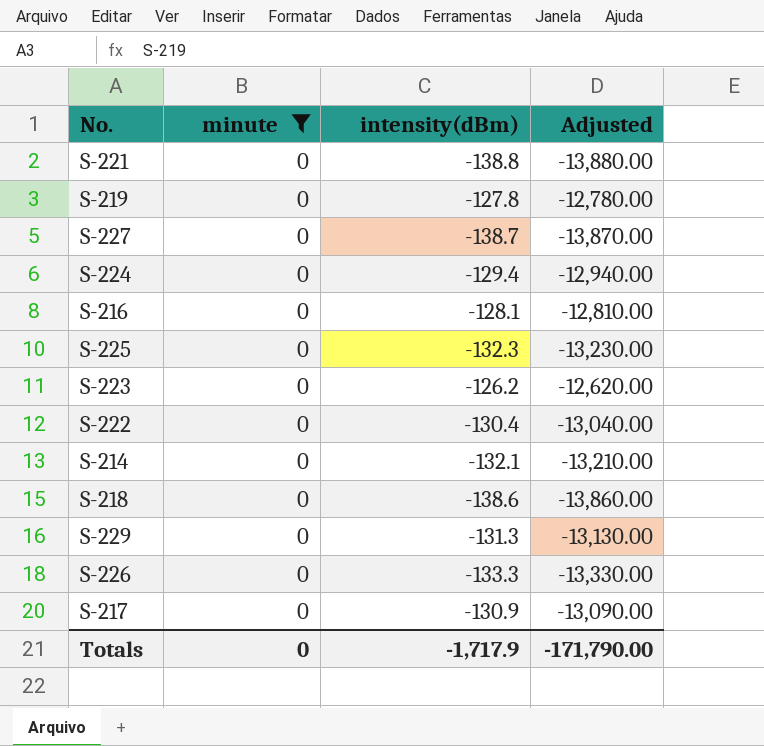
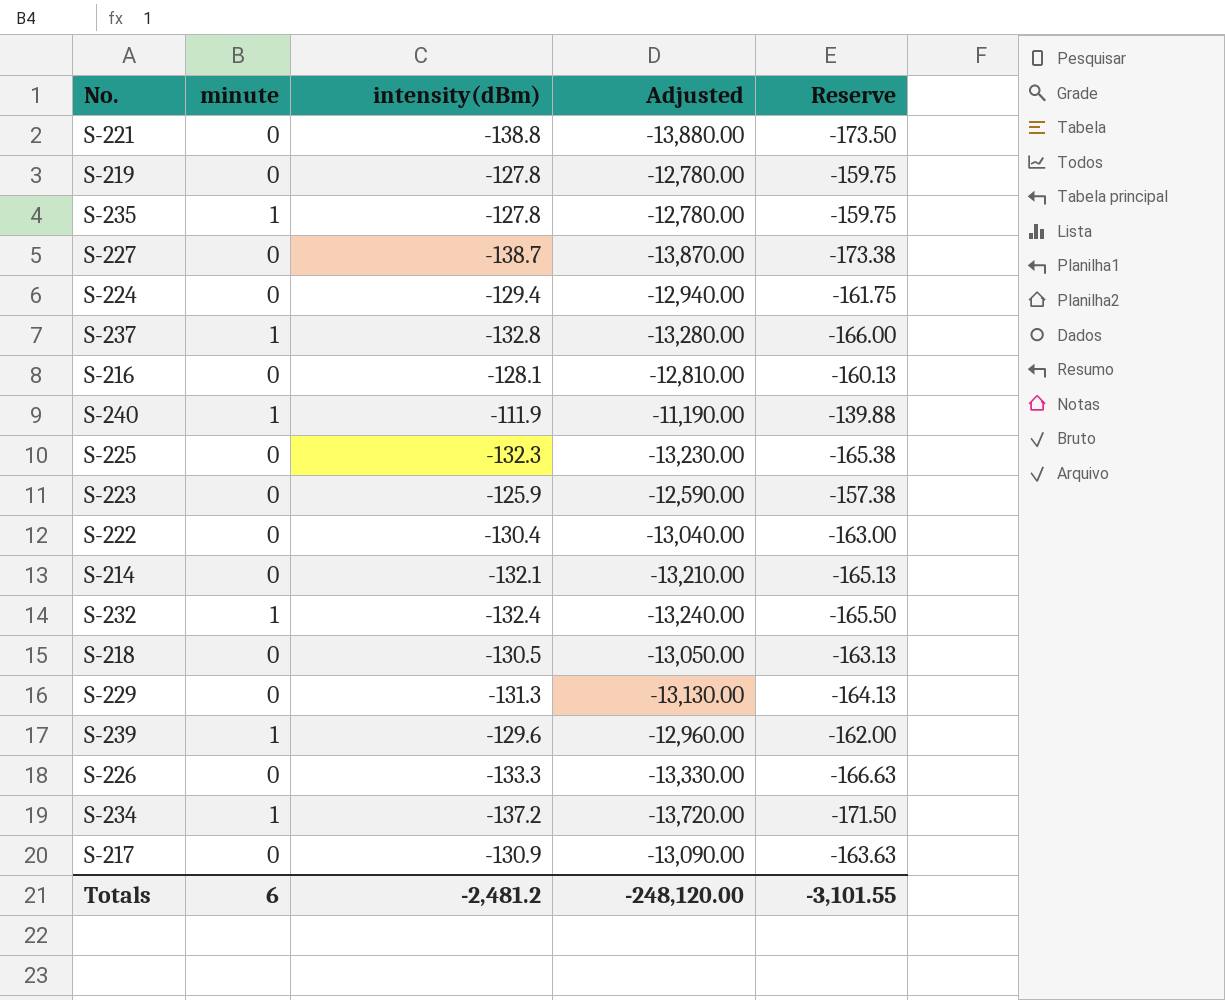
filter: minute = 0 -> none
column Reserve | formula: none -> [intensity(dBm)] * 1.25
S-223 | intensity(dBm): -126.2 -> -125.9
S-223 | Adjusted: -12,620.00 -> -12,590.00
S-218 | intensity(dBm): -138.6 -> -130.5
S-218 | Adjusted: -13,860.00 -> -13,050.00
Totals | minute: 0 -> 6
Totals | intensity(dBm): -1,717.9 -> -2,481.2
Totals | Adjusted: -171,790.00 -> -248,120.00

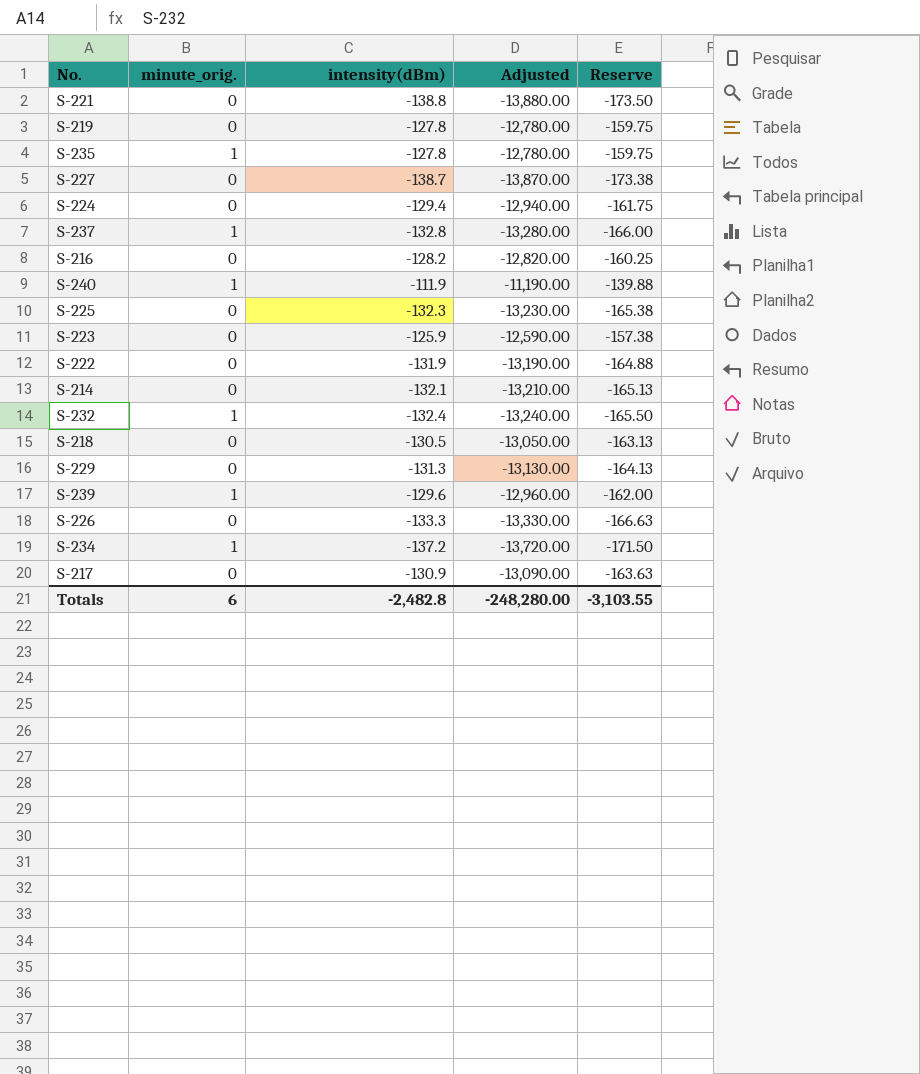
column name: minute -> minute_orig.
S-216 | intensity(dBm): -128.1 -> -128.2
S-216 | Adjusted: -12,810.00 -> -12,820.00
S-216 | Reserve: -160.13 -> -160.25
S-222 | intensity(dBm): -130.4 -> -131.9
S-222 | Adjusted: -13,040.00 -> -13,190.00
S-222 | Reserve: -163.00 -> -164.88
Totals | intensity(dBm): -2,481.2 -> -2,482.8
Totals | Adjusted: -248,120.00 -> -248,280.00
Totals | Reserve: -3,101.55 -> -3,103.55

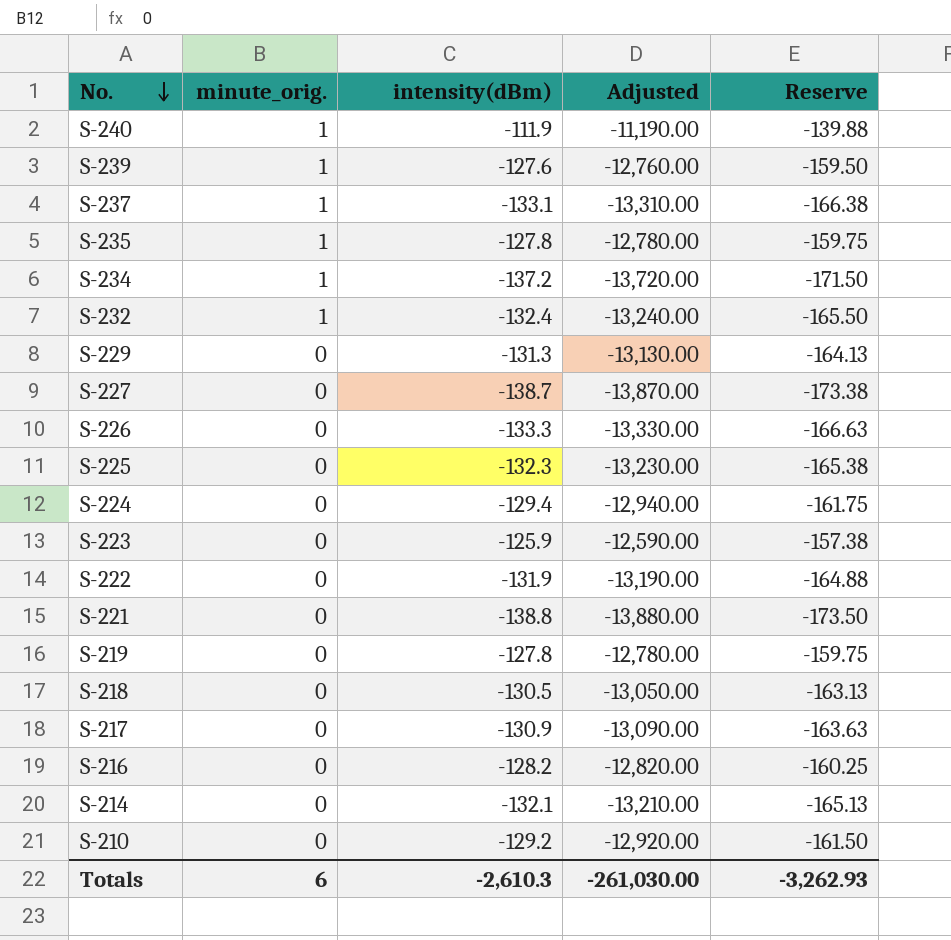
row order: none -> No. descending
S-239 | intensity(dBm): -129.6 -> -127.6
S-239 | Adjusted: -12,960.00 -> -12,760.00
S-239 | Reserve: -162.00 -> -159.50
S-237 | intensity(dBm): -132.8 -> -133.1
S-237 | Adjusted: -13,280.00 -> -13,310.00
S-237 | Reserve: -166.00 -> -166.38
row S-210: none -> 0 | -129.2 | -12,920.00 | -161.50
Totals | intensity(dBm): -2,482.8 -> -2,610.3
Totals | Adjusted: -248,280.00 -> -261,030.00
Totals | Reserve: -3,103.55 -> -3,262.93

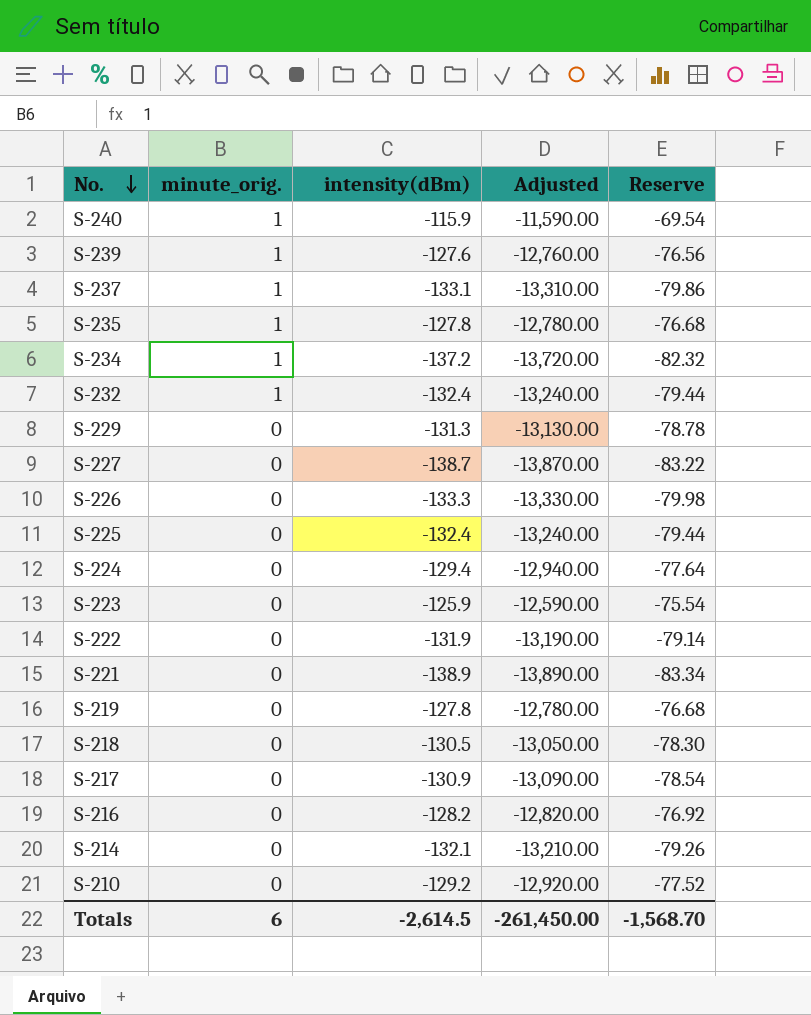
column Reserve | formula: [intensity(dBm)] * 1.25 -> [intensity(dBm)] * 0.6
S-240 | intensity(dBm): -111.9 -> -115.9
S-240 | Adjusted: -11,190.00 -> -11,590.00
S-225 | intensity(dBm): -132.3 -> -132.4
S-225 | Adjusted: -13,230.00 -> -13,240.00
S-221 | intensity(dBm): -138.8 -> -138.9
S-221 | Adjusted: -13,880.00 -> -13,890.00
Totals | intensity(dBm): -2,610.3 -> -2,614.5
Totals | Adjusted: -261,030.00 -> -261,450.00
Totals | Reserve: -3,262.93 -> -1,568.70

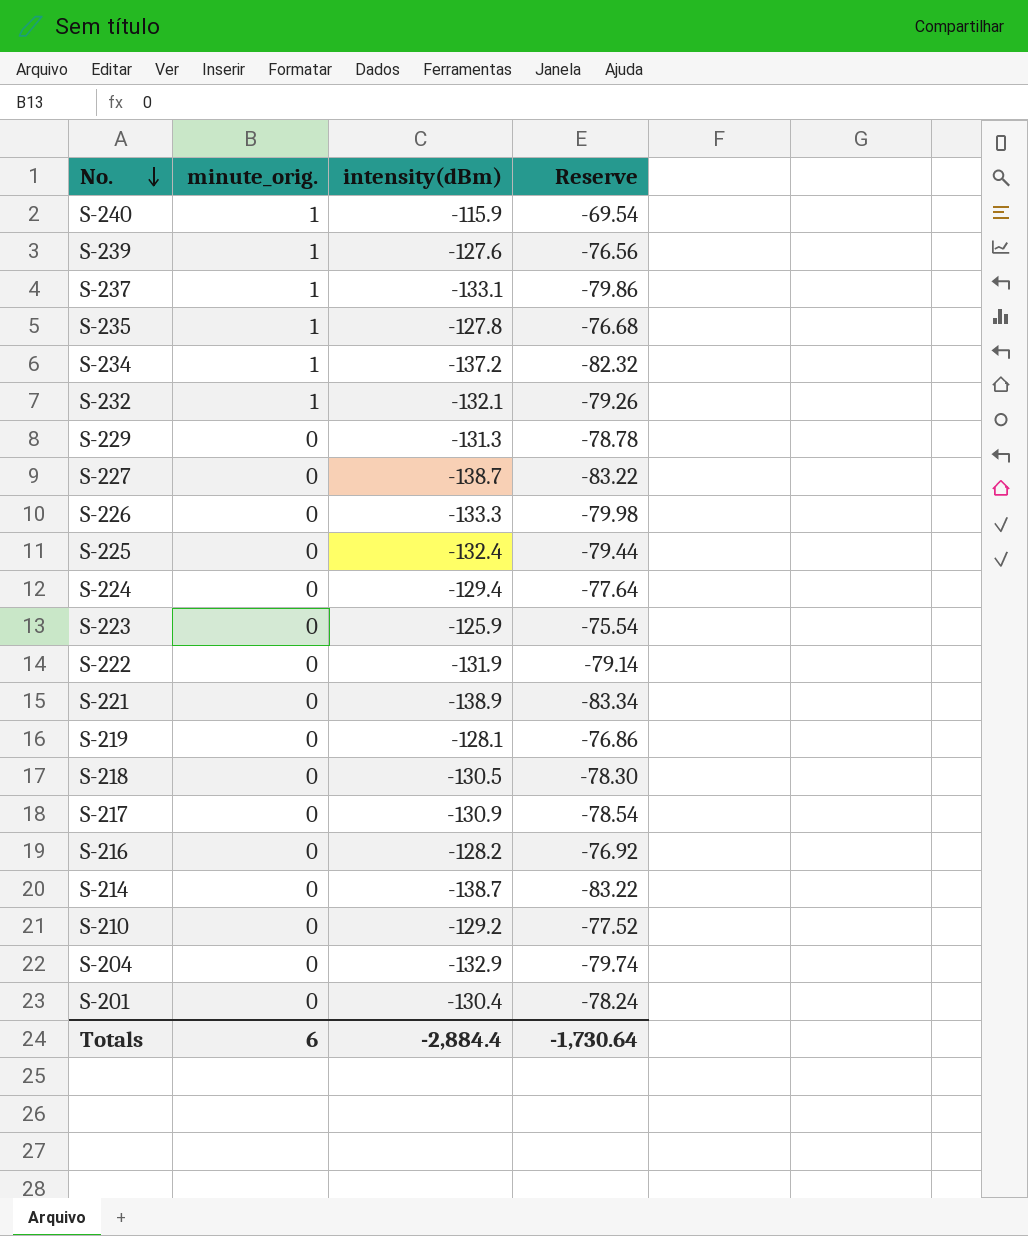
column Adjusted | formula: [intensity(dBm)] * 100 -> none
S-232 | intensity(dBm): -132.4 -> -132.1
S-232 | Reserve: -79.44 -> -79.26
S-219 | intensity(dBm): -127.8 -> -128.1
S-219 | Reserve: -76.68 -> -76.86
S-214 | intensity(dBm): -132.1 -> -138.7
S-214 | Reserve: -79.26 -> -83.22
row S-204: none -> 0 | -132.9 | -79.74
row S-201: none -> 0 | -130.4 | -78.24
Totals | intensity(dBm): -2,614.5 -> -2,884.4
Totals | Reserve: -1,568.70 -> -1,730.64

